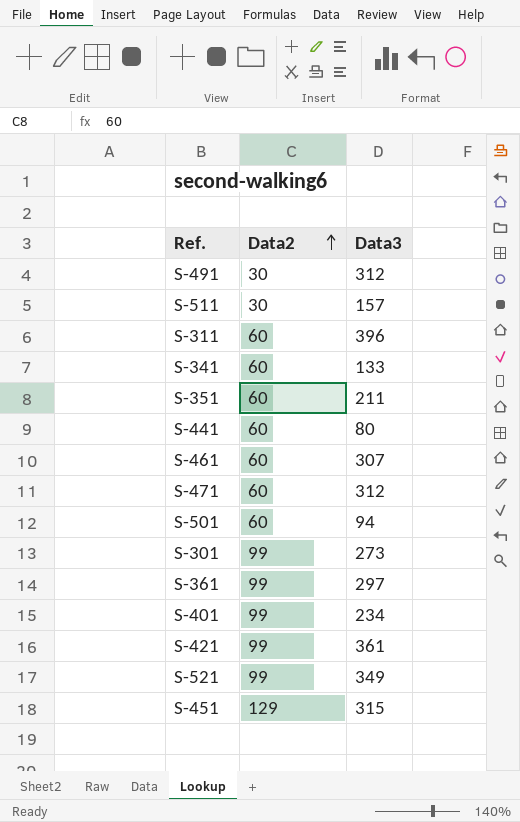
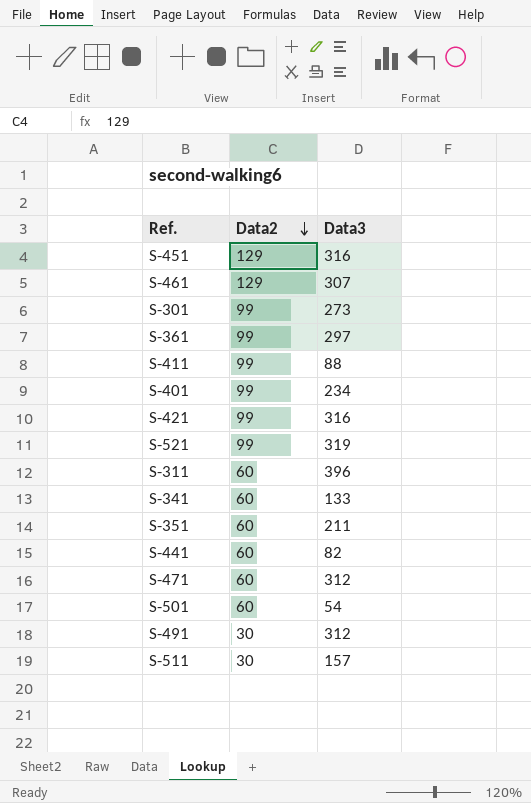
row order: Data2 ascending -> Data2 descending
S-451 | Data3: 315 -> 316
S-461 | Data2: 60 -> 129
row S-411: none -> 99 | 88
S-421 | Data3: 361 -> 316
S-521 | Data3: 349 -> 319
S-441 | Data3: 80 -> 82
S-501 | Data3: 94 -> 54

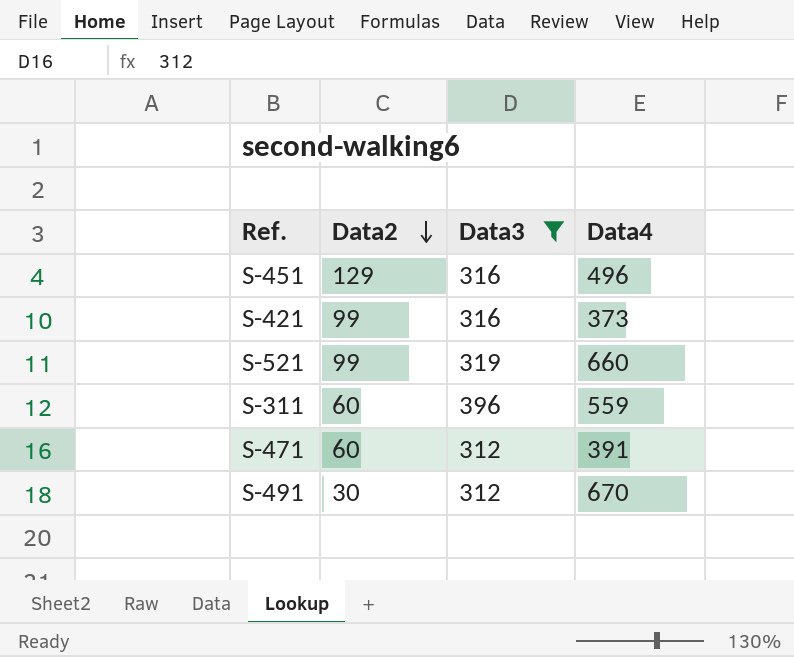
filter: none -> Data3 >= 312
column Data4 | position: none -> 4

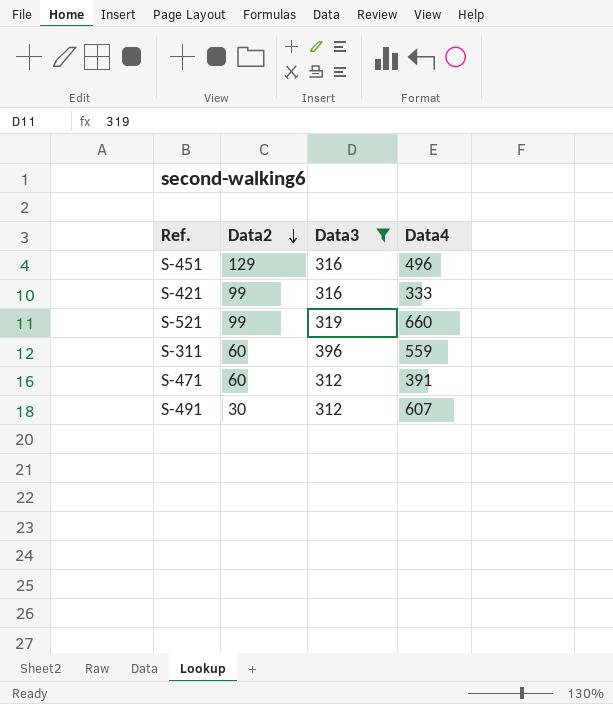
S-421 | Data4: 373 -> 333
S-491 | Data4: 670 -> 607

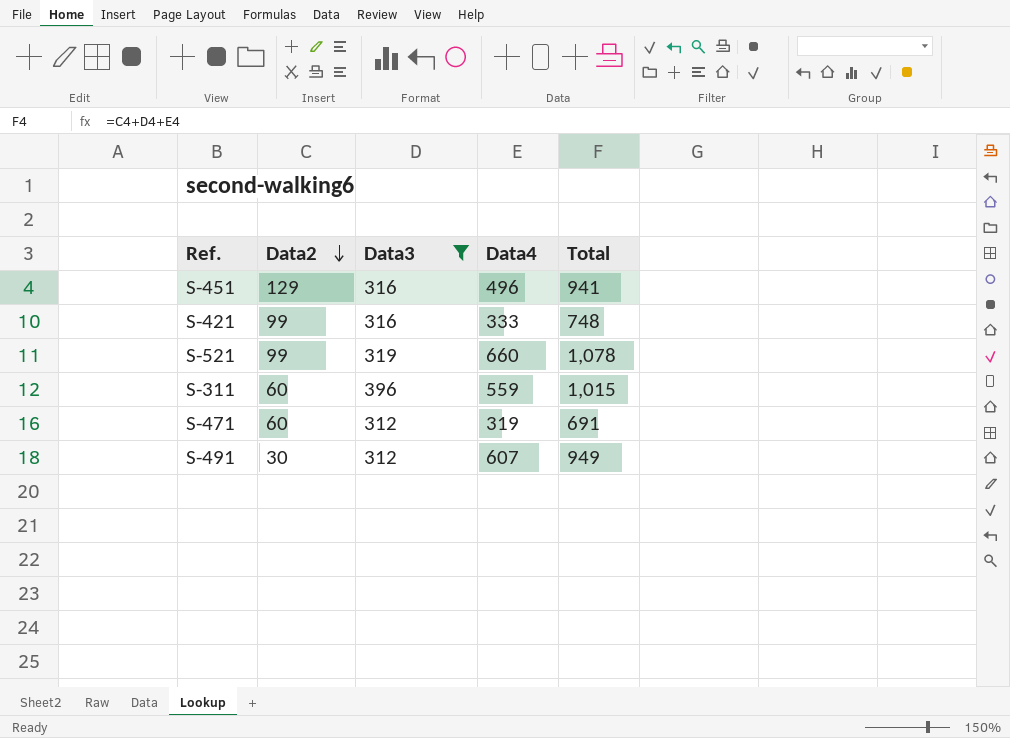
column Total | formula: none -> [Data2] + [Data3] + [Data4]
S-471 | Data4: 391 -> 319

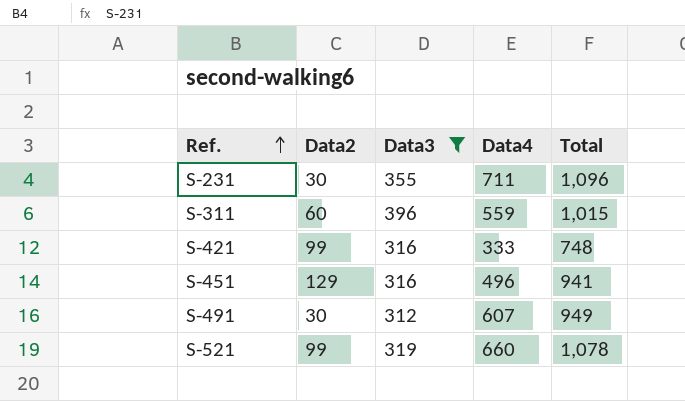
row order: Data2 descending -> Ref. ascending
row S-471: 60 | 312 | 319 | 691 -> none
row S-231: none -> 30 | 355 | 711 | 1,096

